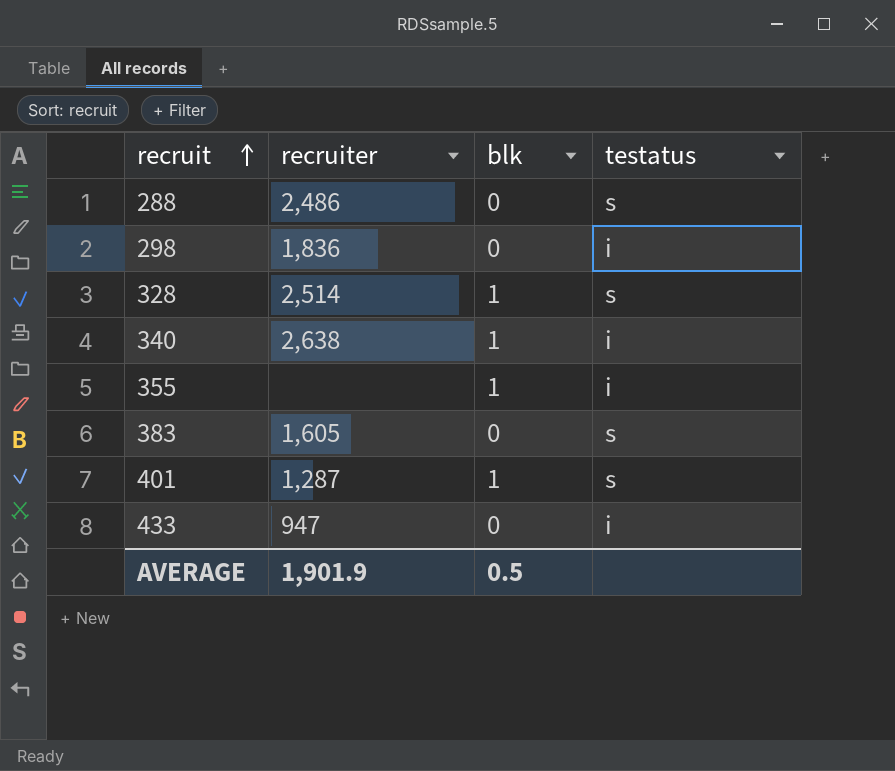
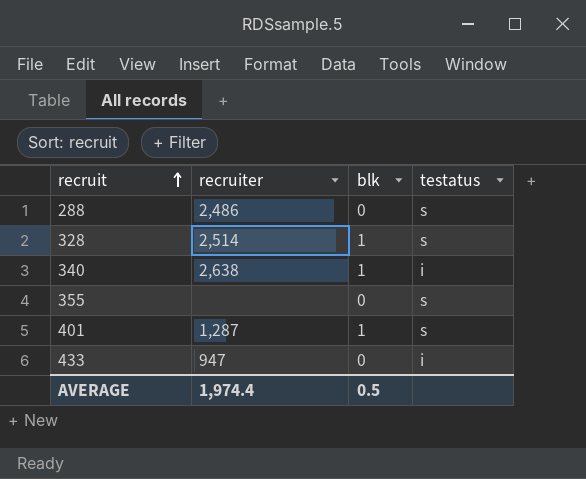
row 298: 1,836 | 0 | i -> none
row 383: 1,605 | 0 | s -> none
355 | blk: 1 -> 0
355 | testatus: i -> s
AVERAGE | recruiter: 1,901.9 -> 1,974.4

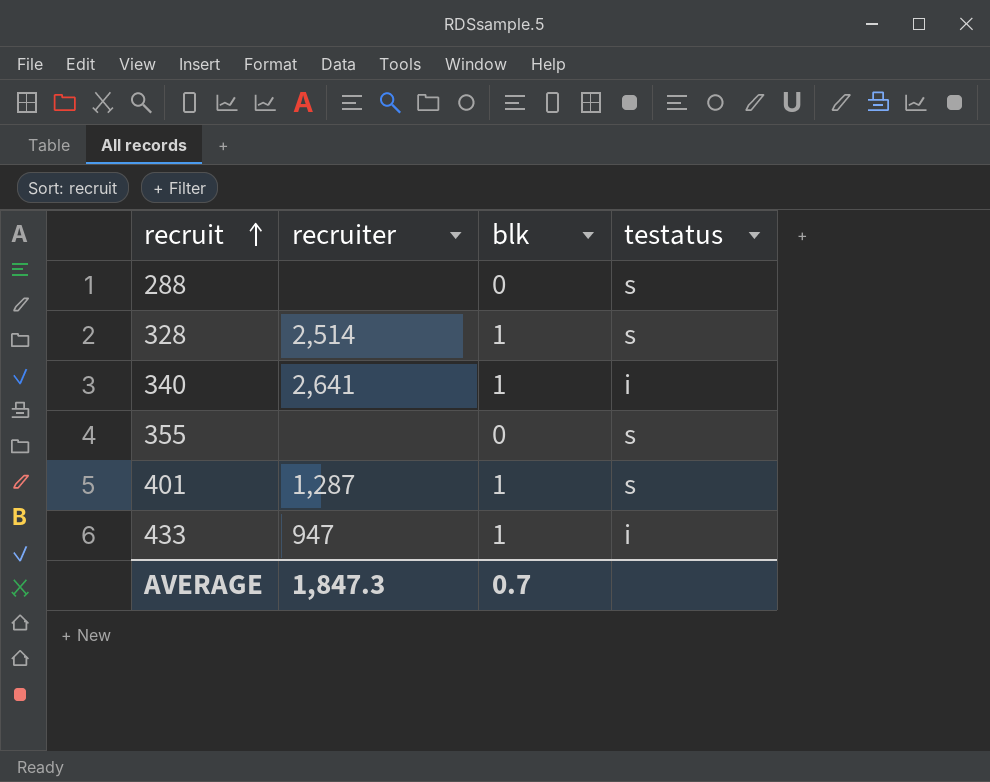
288 | recruiter: 2,486 -> none
340 | recruiter: 2,638 -> 2,641
433 | blk: 0 -> 1
AVERAGE | recruiter: 1,974.4 -> 1,847.3
AVERAGE | blk: 0.5 -> 0.7

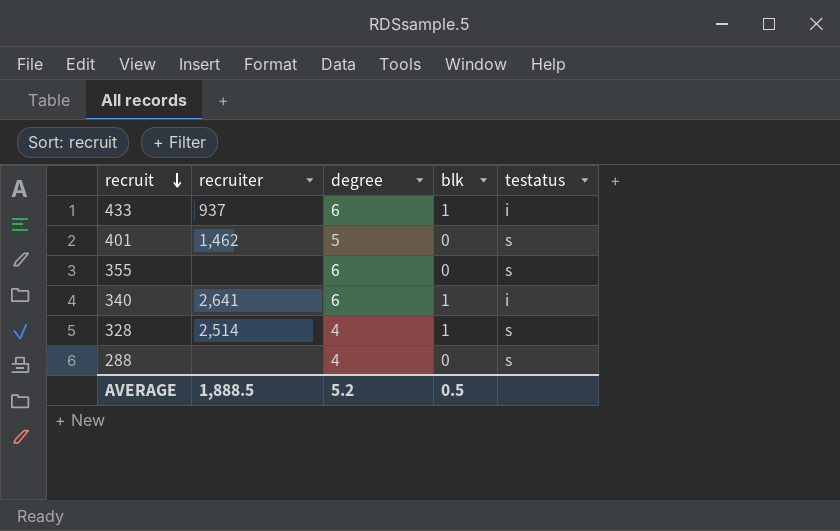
row order: recruit ascending -> recruit descending
column degree | position: none -> 3
433 | recruiter: 947 -> 937
401 | recruiter: 1,287 -> 1,462
401 | blk: 1 -> 0
AVERAGE | recruiter: 1,847.3 -> 1,888.5
AVERAGE | blk: 0.7 -> 0.5

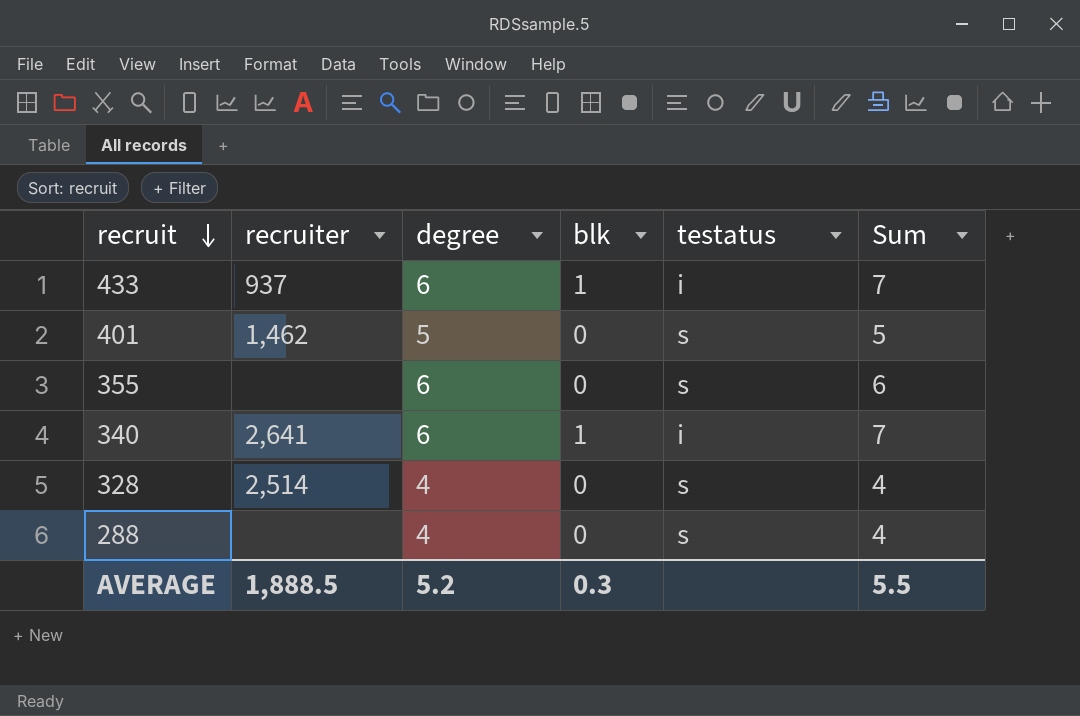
column Sum | formula: none -> [degree] + [blk]
328 | blk: 1 -> 0
AVERAGE | blk: 0.5 -> 0.3

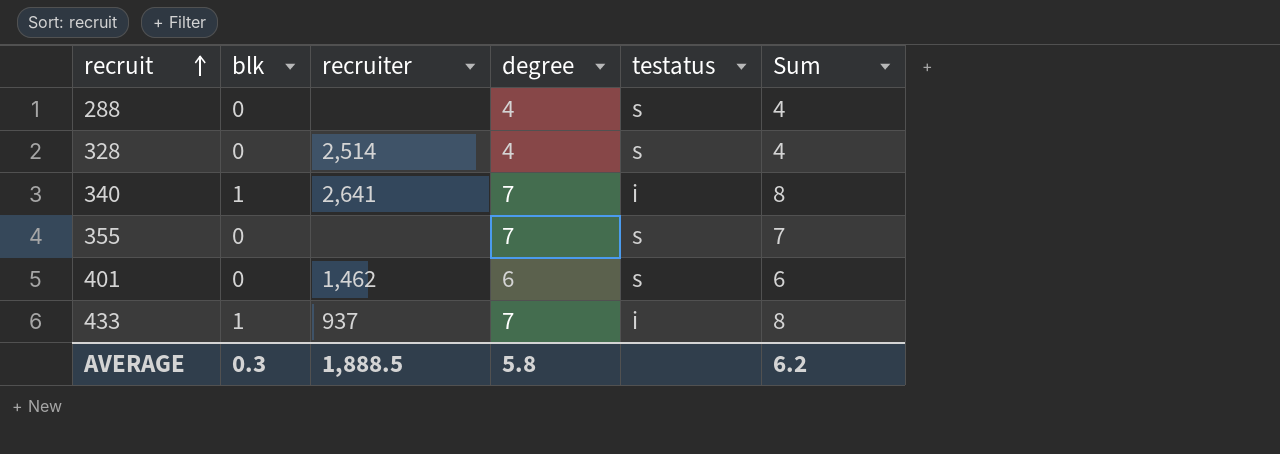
row order: recruit descending -> recruit ascending
column blk | position: 4 -> 2
340 | degree: 6 -> 7
340 | Sum: 7 -> 8
355 | degree: 6 -> 7
355 | Sum: 6 -> 7
401 | degree: 5 -> 6
401 | Sum: 5 -> 6
433 | degree: 6 -> 7
433 | Sum: 7 -> 8
AVERAGE | degree: 5.2 -> 5.8
AVERAGE | Sum: 5.5 -> 6.2

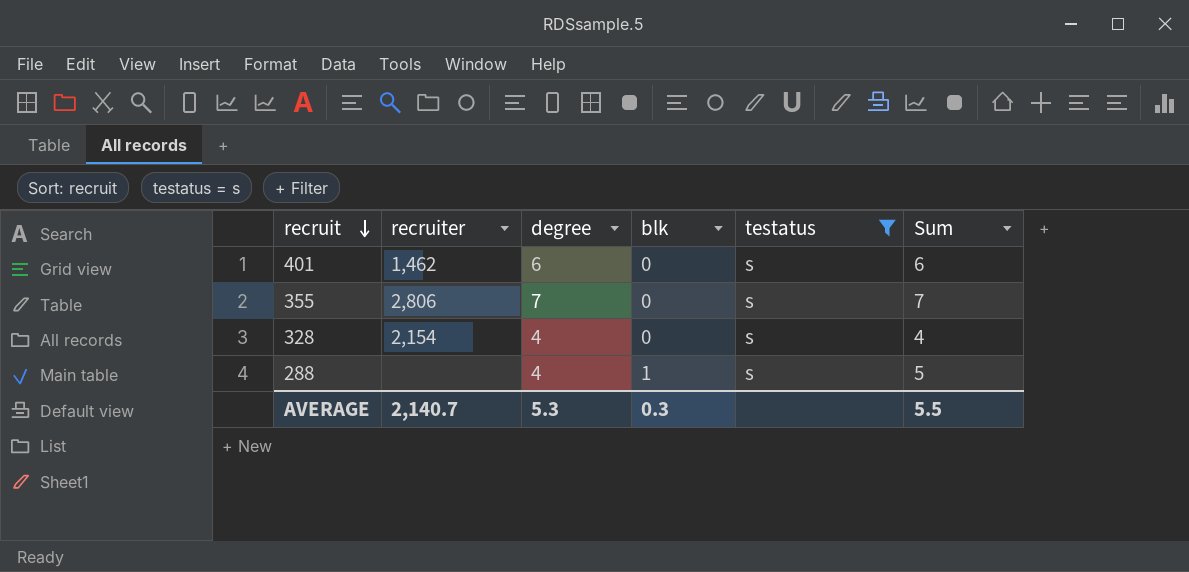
filter: none -> testatus = s
row order: recruit ascending -> recruit descending
column blk | position: 2 -> 4
355 | recruiter: none -> 2,806
328 | recruiter: 2,514 -> 2,154
288 | blk: 0 -> 1
288 | Sum: 4 -> 5
AVERAGE | recruiter: 1,888.5 -> 2,140.7
AVERAGE | degree: 5.8 -> 5.3
AVERAGE | Sum: 6.2 -> 5.5

